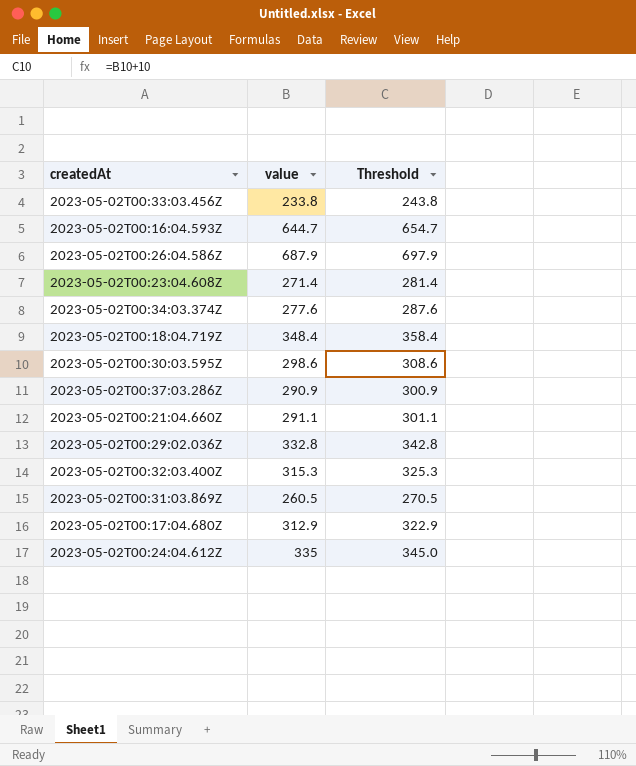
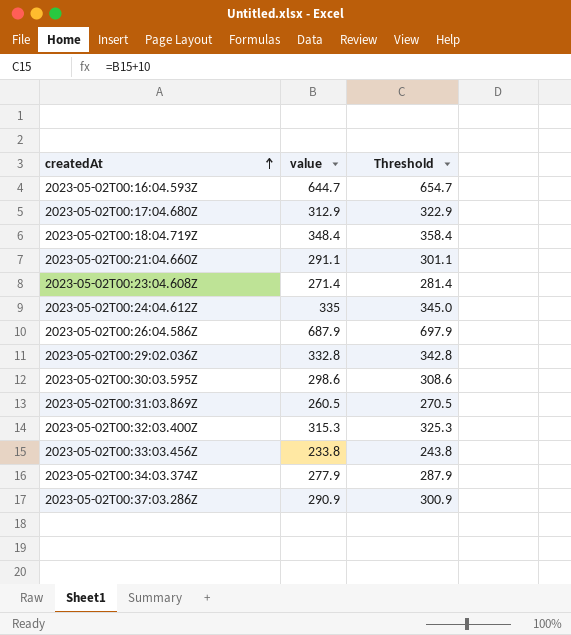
row order: none -> createdAt ascending
2023-05-02T00:34:03.374Z | value: 277.6 -> 277.9
2023-05-02T00:34:03.374Z | Threshold: 287.6 -> 287.9

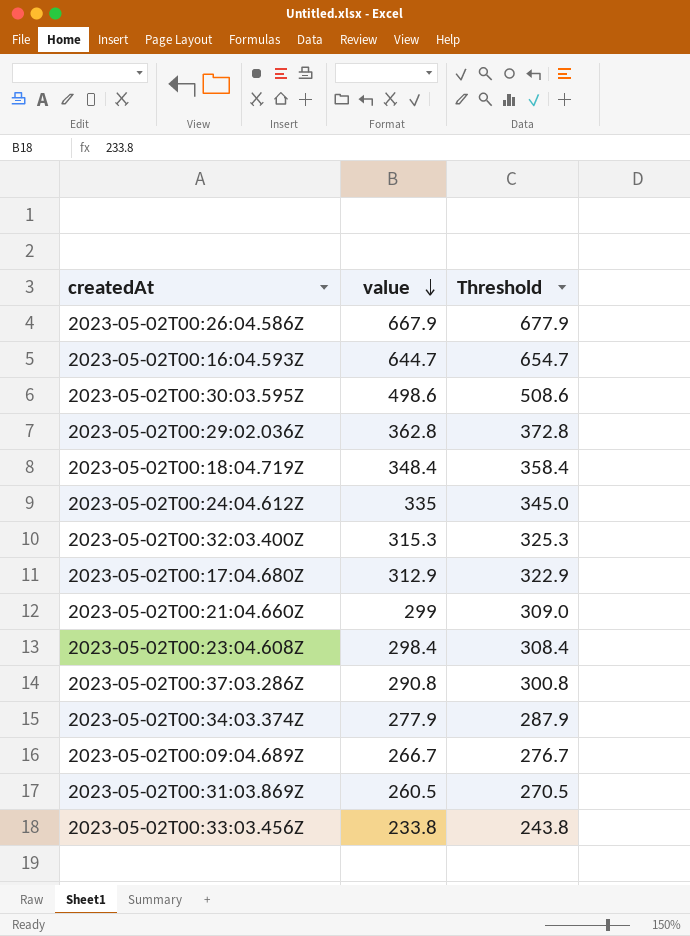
row order: createdAt ascending -> value descending
2023-05-02T00:26:04.586Z | value: 687.9 -> 667.9
2023-05-02T00:26:04.586Z | Threshold: 697.9 -> 677.9
2023-05-02T00:30:03.595Z | value: 298.6 -> 498.6
2023-05-02T00:30:03.595Z | Threshold: 308.6 -> 508.6
2023-05-02T00:29:02.036Z | value: 332.8 -> 362.8
2023-05-02T00:29:02.036Z | Threshold: 342.8 -> 372.8
2023-05-02T00:21:04.660Z | value: 291.1 -> 299
2023-05-02T00:21:04.660Z | Threshold: 301.1 -> 309.0
2023-05-02T00:23:04.608Z | value: 271.4 -> 298.4
2023-05-02T00:23:04.608Z | Threshold: 281.4 -> 308.4
2023-05-02T00:37:03.286Z | value: 290.9 -> 290.8
2023-05-02T00:37:03.286Z | Threshold: 300.9 -> 300.8
row 2023-05-02T00:09:04.689Z: none -> 266.7 | 276.7

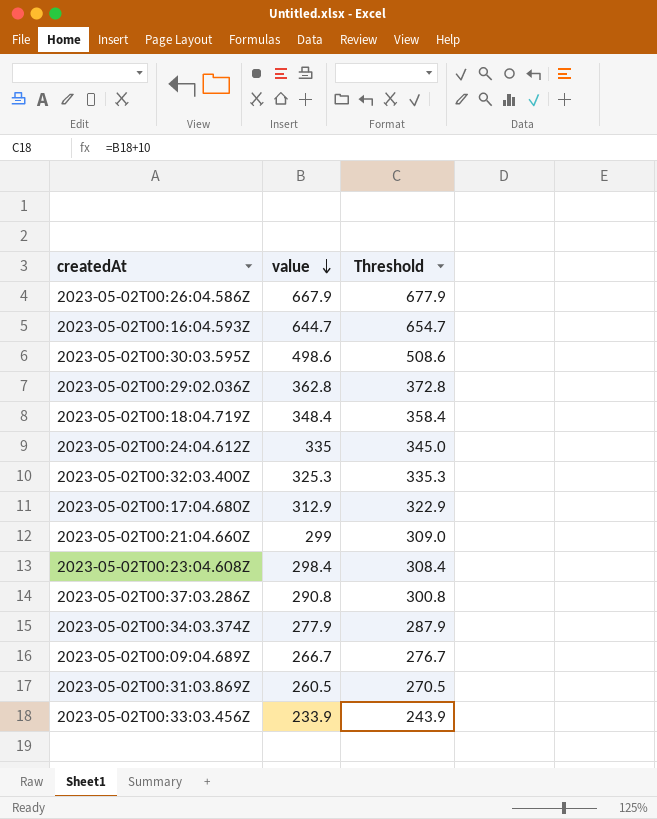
2023-05-02T00:32:03.400Z | value: 315.3 -> 325.3
2023-05-02T00:32:03.400Z | Threshold: 325.3 -> 335.3
2023-05-02T00:33:03.456Z | value: 233.8 -> 233.9
2023-05-02T00:33:03.456Z | Threshold: 243.8 -> 243.9

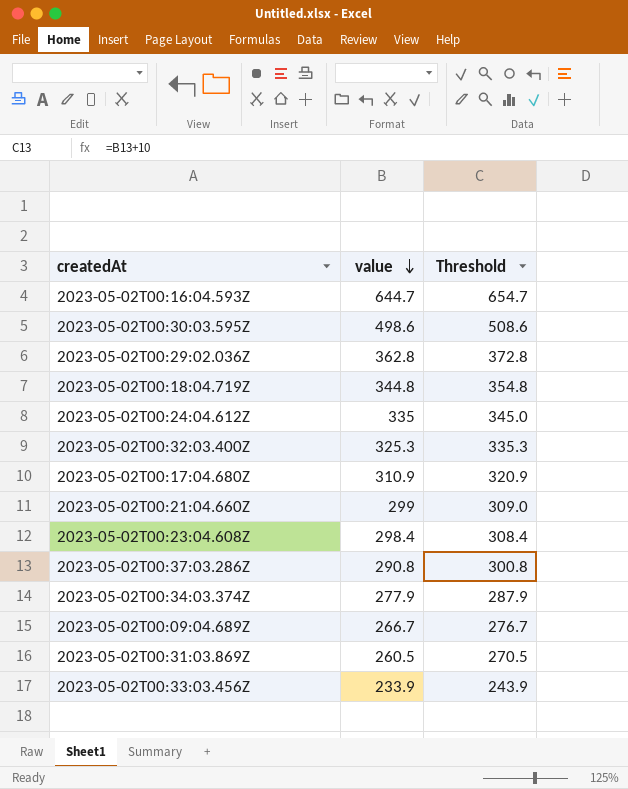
row 2023-05-02T00:26:04.586Z: 667.9 | 677.9 -> none
2023-05-02T00:18:04.719Z | value: 348.4 -> 344.8
2023-05-02T00:18:04.719Z | Threshold: 358.4 -> 354.8
2023-05-02T00:17:04.680Z | value: 312.9 -> 310.9
2023-05-02T00:17:04.680Z | Threshold: 322.9 -> 320.9

